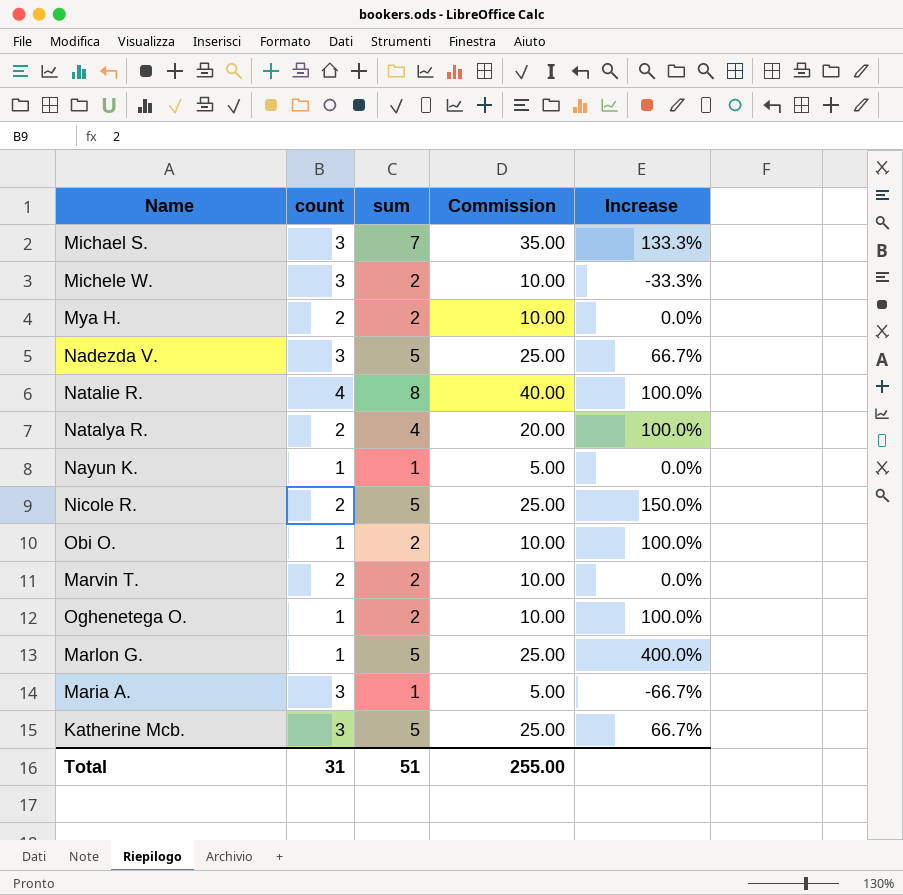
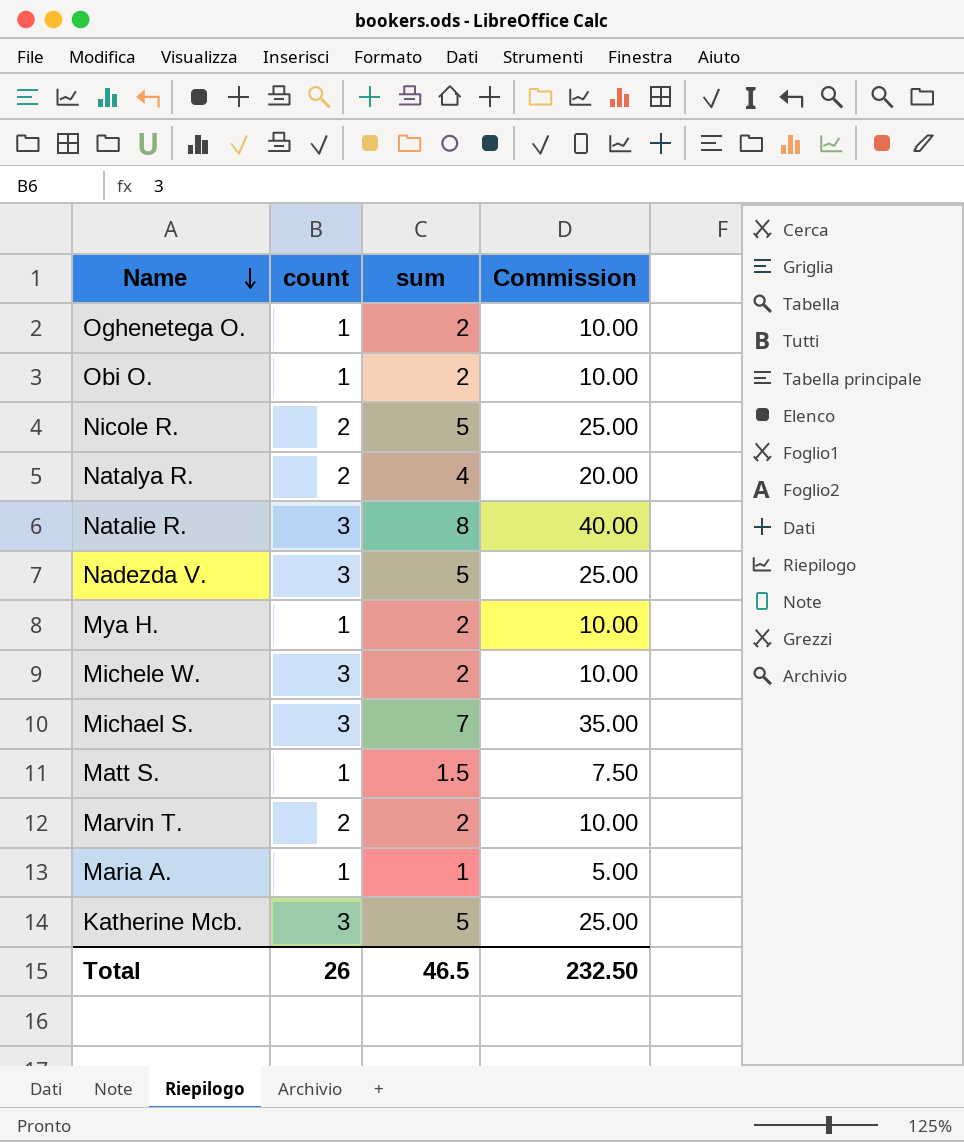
row order: none -> Name descending
column Increase | formula: ([sum] - [count]) / [count] -> none
row Nayun K.: 1 | 1 | 5.00 | 0.0% -> none
row Marlon G.: 1 | 5 | 25.00 | 400.0% -> none
Natalie R. | count: 4 -> 3
Mya H. | count: 2 -> 1
row Matt S.: none -> 1 | 1.5 | 7.50
Maria A. | count: 3 -> 1
Total | count: 31 -> 26
Total | sum: 51 -> 46.5
Total | Commission: 255.00 -> 232.50

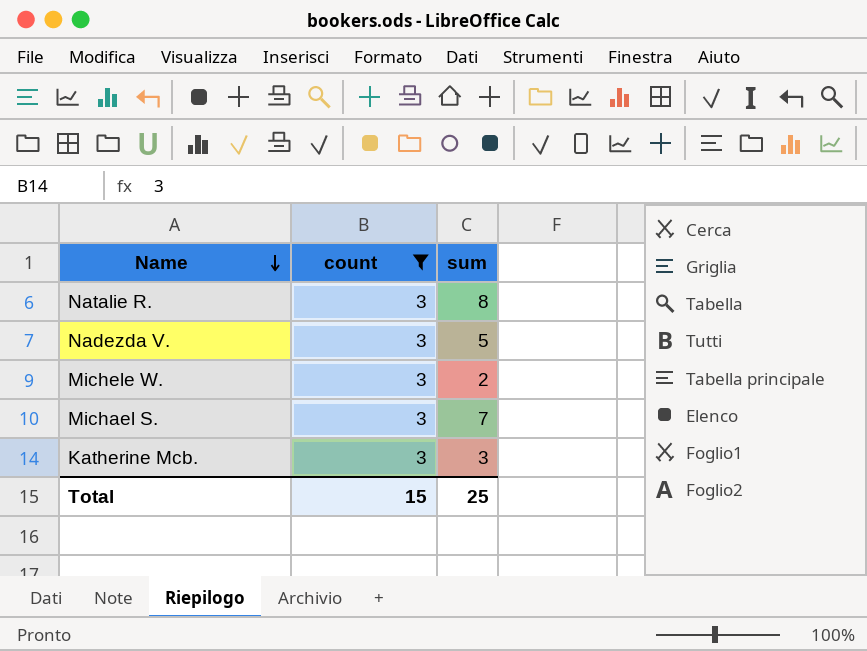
filter: none -> count = 3
column Commission | formula: [sum] * 5 -> none
Katherine Mcb. | sum: 5 -> 3
Total | count: 26 -> 15
Total | sum: 46.5 -> 25

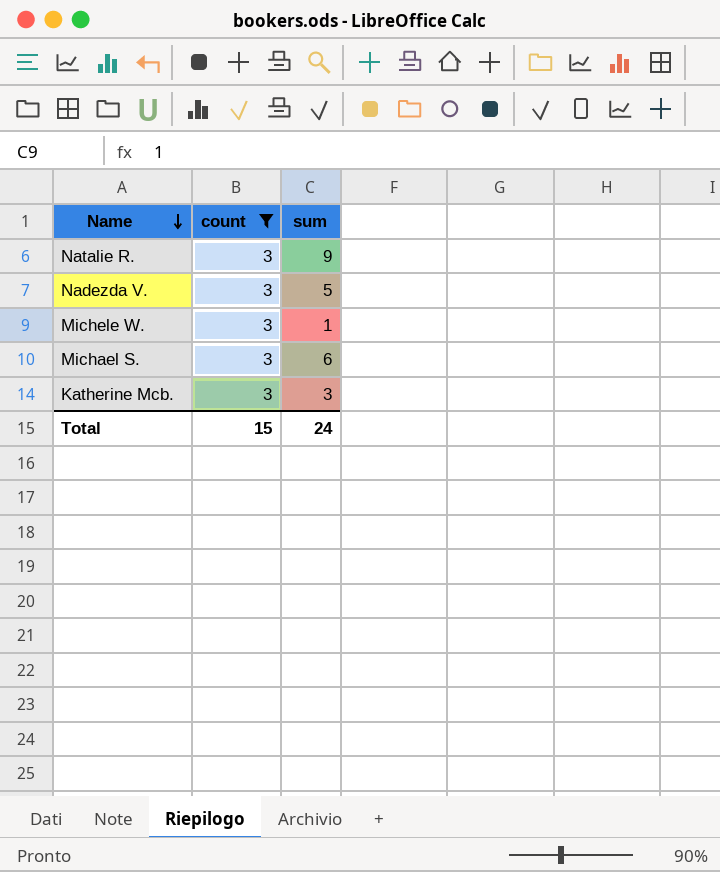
Natalie R. | sum: 8 -> 9
Michele W. | sum: 2 -> 1
Michael S. | sum: 7 -> 6
Total | sum: 25 -> 24

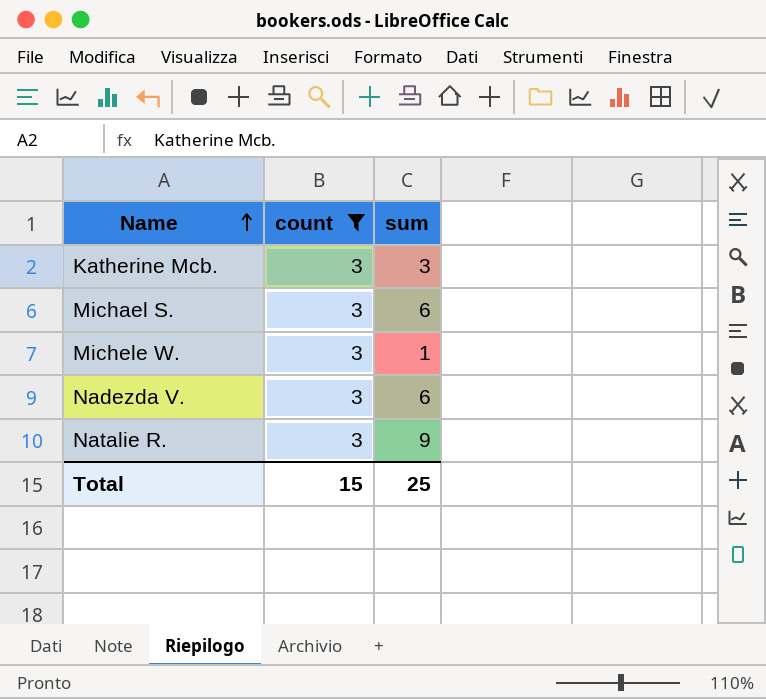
row order: Name descending -> Name ascending
Nadezda V. | sum: 5 -> 6
Total | sum: 24 -> 25

